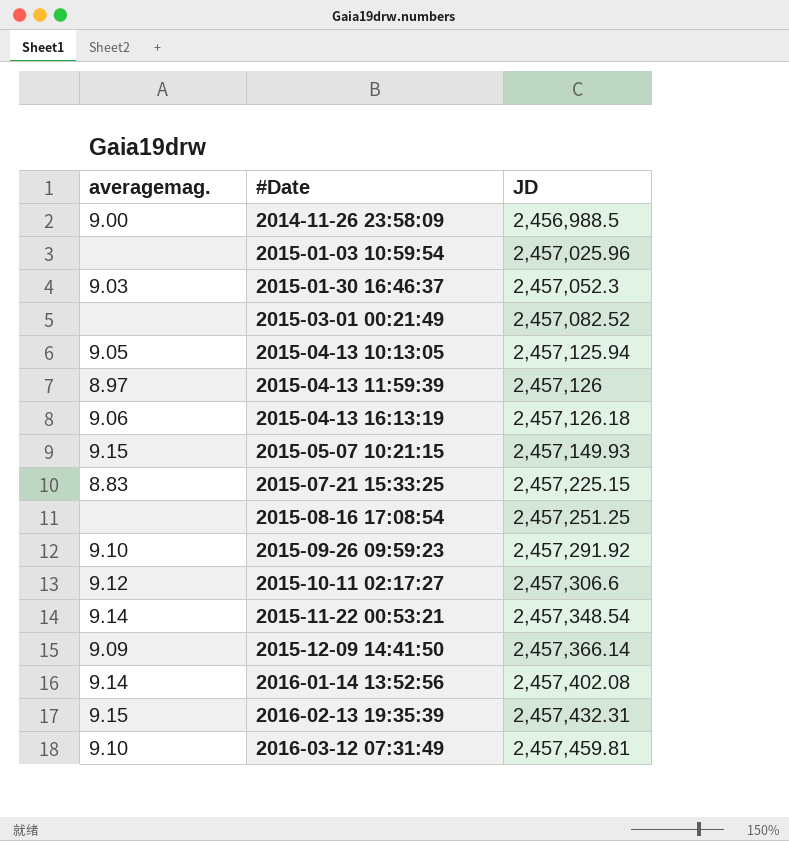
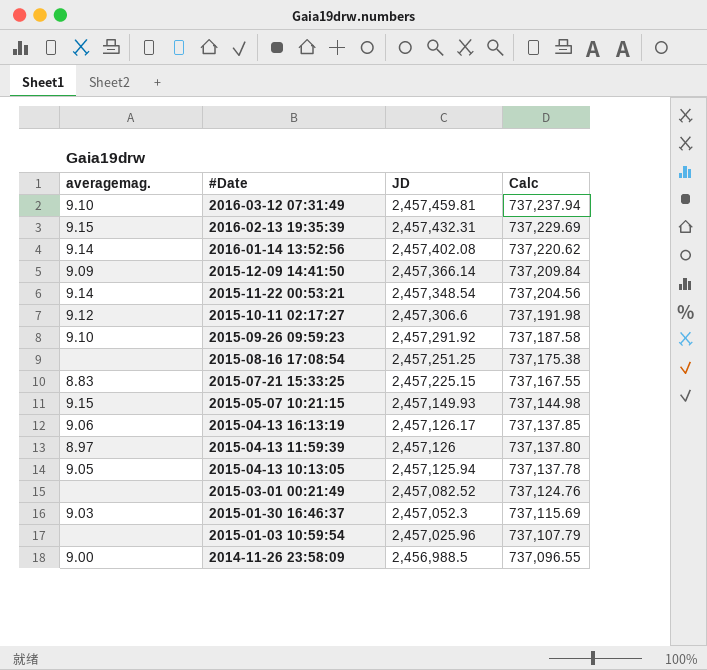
row order: #Date ascending -> #Date descending
column Calc | formula: none -> [JD] * 0.3
2015-04-13 16:13:19 | JD: 2,457,126.18 -> 2,457,126.17

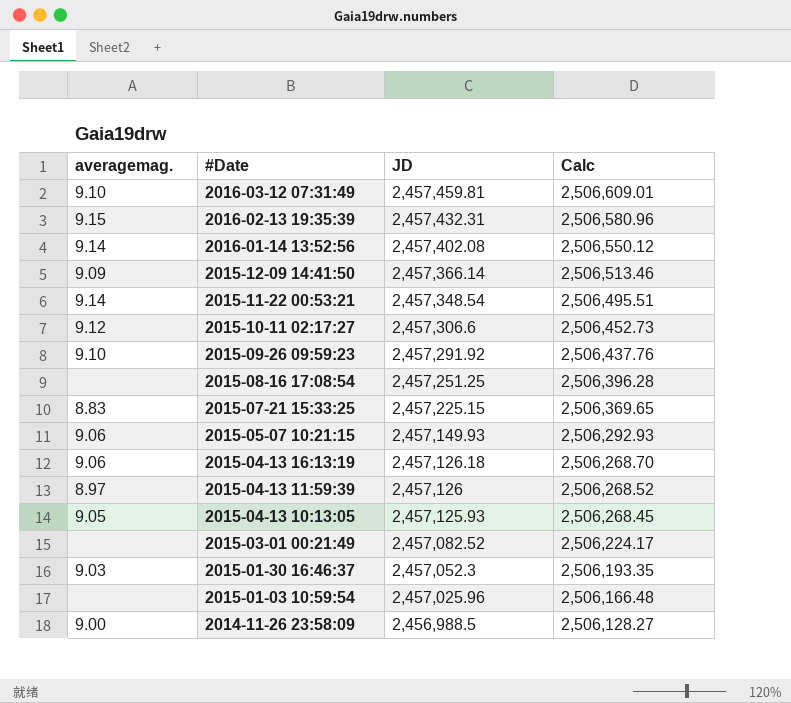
column Calc | formula: [JD] * 0.3 -> [JD] * 1.02
2015-05-07 10:21:15 | averagemag.: 9.15 -> 9.06
2015-04-13 16:13:19 | JD: 2,457,126.17 -> 2,457,126.18
2015-04-13 10:13:05 | JD: 2,457,125.94 -> 2,457,125.93

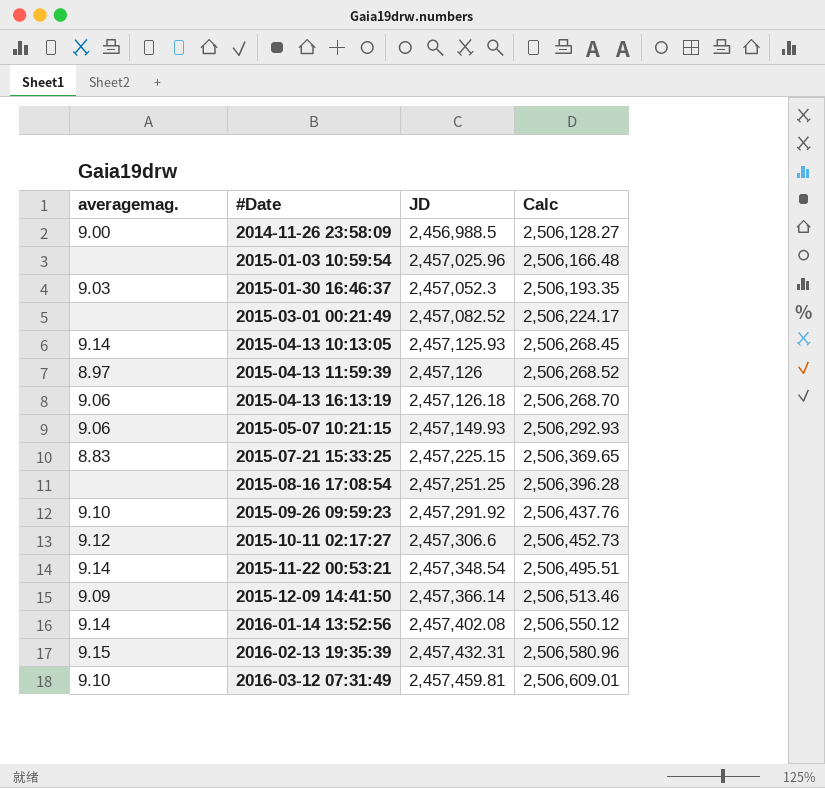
row order: #Date descending -> #Date ascending
2015-04-13 10:13:05 | averagemag.: 9.05 -> 9.14

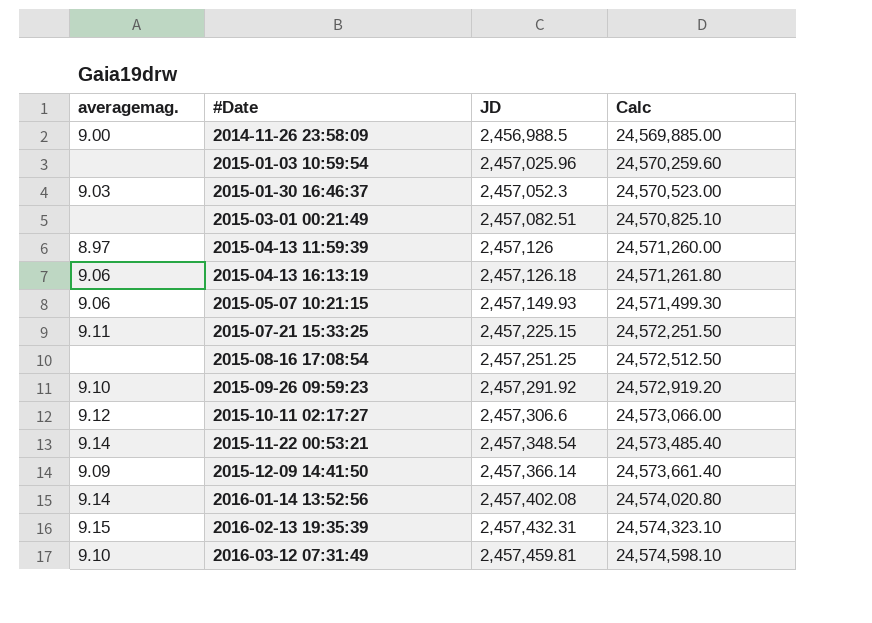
column Calc | formula: [JD] * 1.02 -> [JD] * 10
row 2015-04-13 10:13:05: 9.14 | 2,457,125.93 | 2,506,268.45 -> none
2015-03-01 00:21:49 | JD: 2,457,082.52 -> 2,457,082.51
2015-07-21 15:33:25 | averagemag.: 8.83 -> 9.11

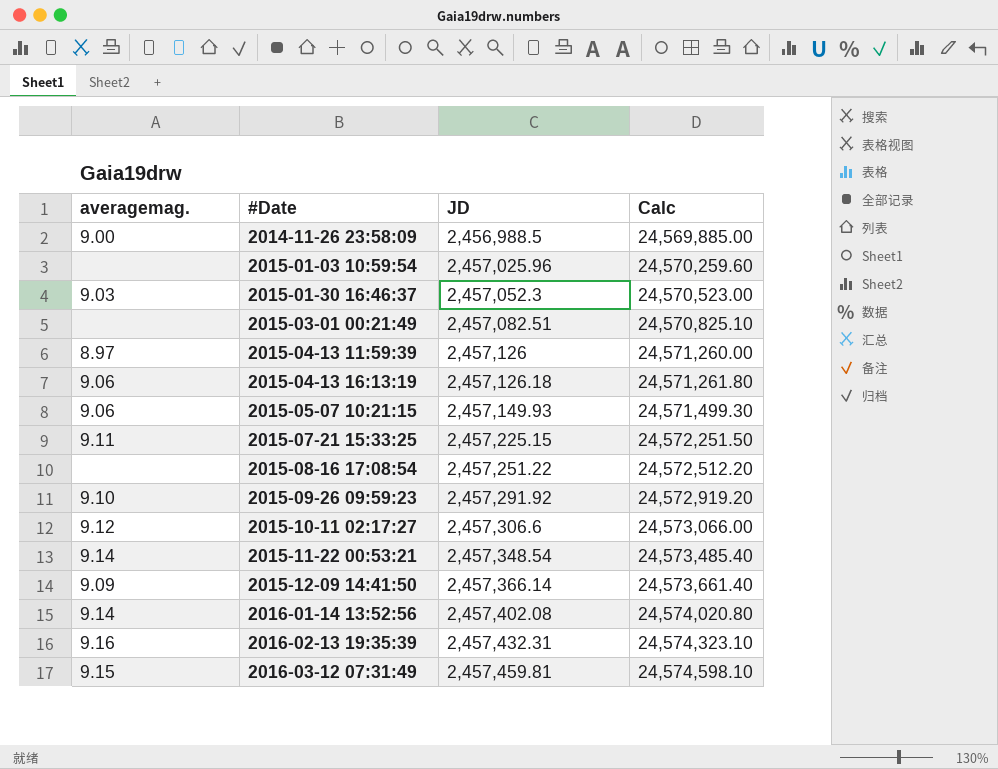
2015-08-16 17:08:54 | JD: 2,457,251.25 -> 2,457,251.22
2015-08-16 17:08:54 | Calc: 24,572,512.50 -> 24,572,512.20
2016-02-13 19:35:39 | averagemag.: 9.15 -> 9.16
2016-03-12 07:31:49 | averagemag.: 9.10 -> 9.15

